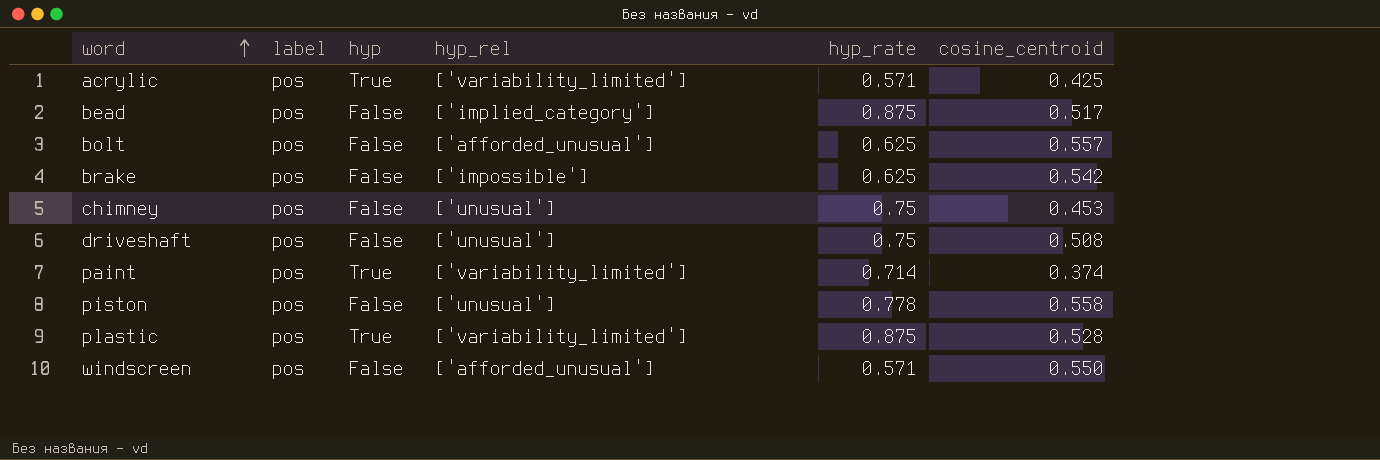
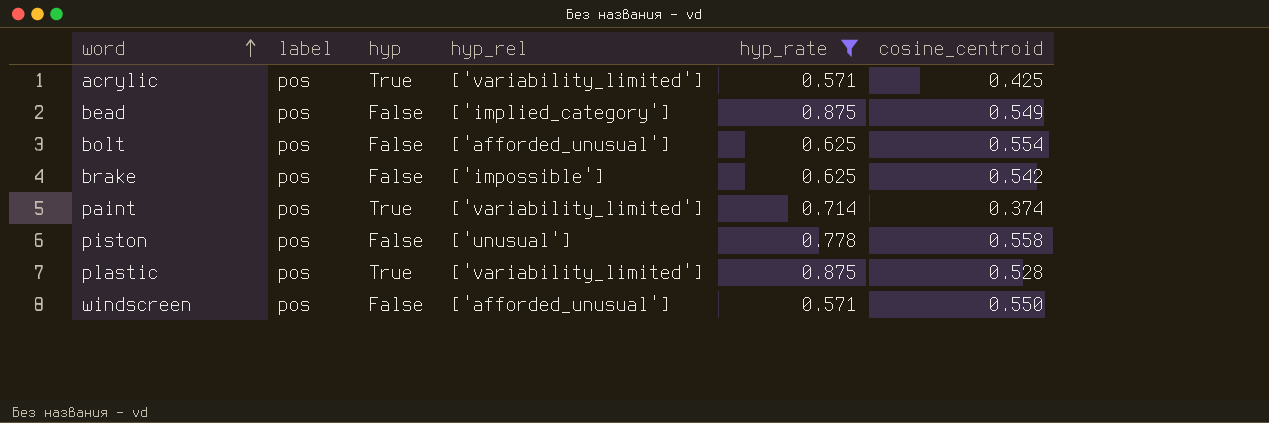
filter: none -> hyp_rate != 0.75
bead | cosine_centroid: 0.517 -> 0.549
bolt | cosine_centroid: 0.557 -> 0.554

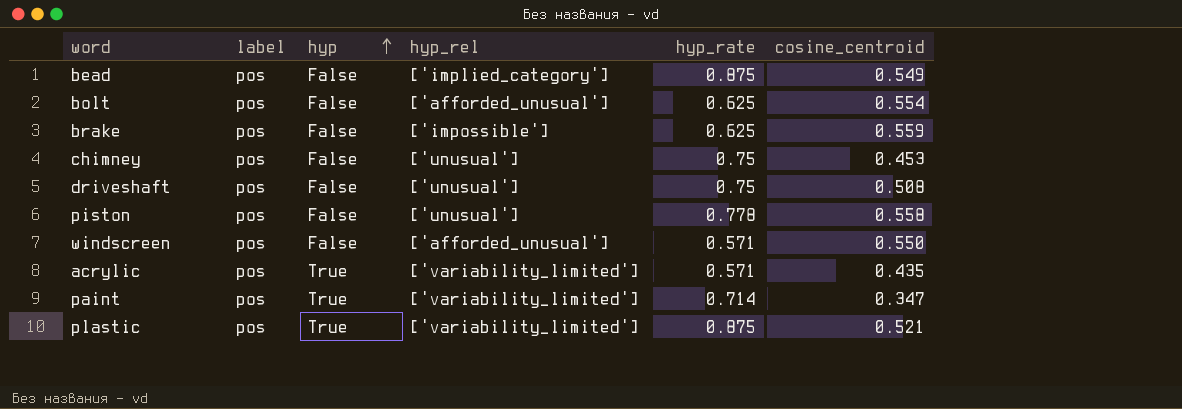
filter: hyp_rate != 0.75 -> none
row order: word ascending -> hyp ascending
brake | cosine_centroid: 0.542 -> 0.559
acrylic | cosine_centroid: 0.425 -> 0.435
paint | cosine_centroid: 0.374 -> 0.347
plastic | cosine_centroid: 0.528 -> 0.521

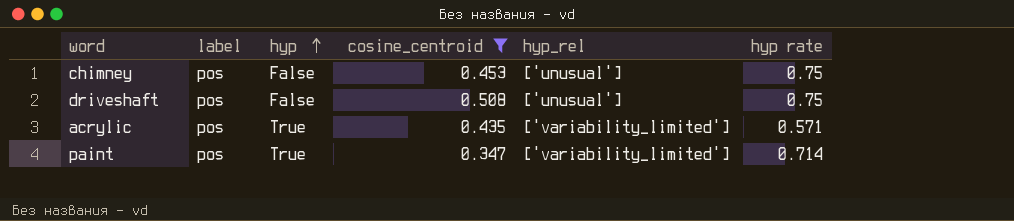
filter: none -> cosine_centroid <= 0.508
column cosine_centroid | position: 6 -> 4
column name: hyp_rate -> hyp rate

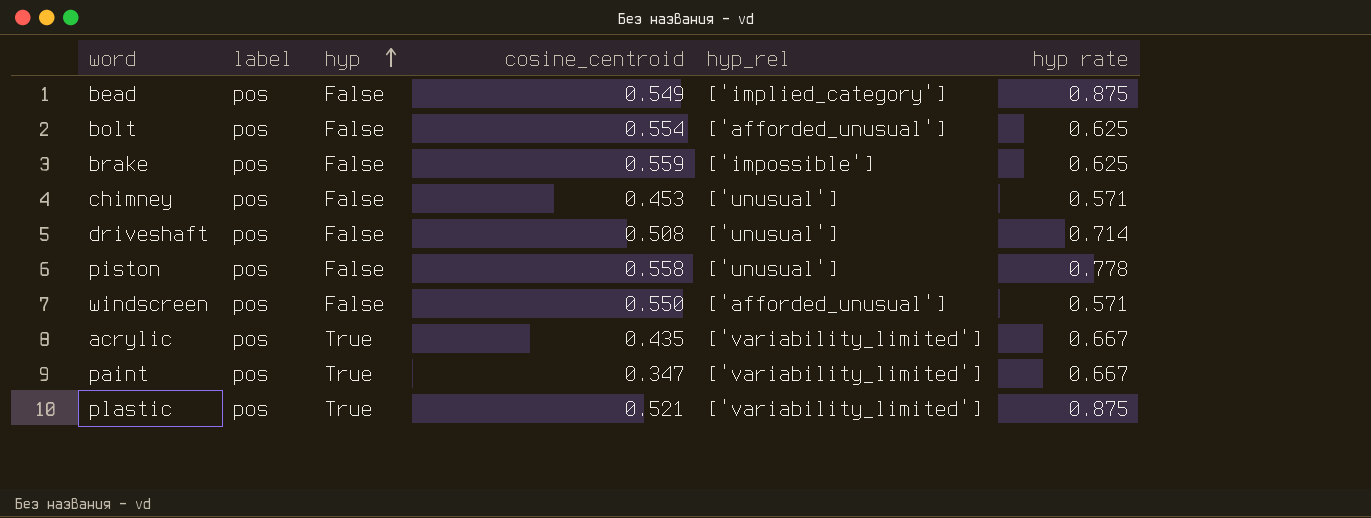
filter: cosine_centroid <= 0.508 -> none
chimney | hyp rate: 0.75 -> 0.571
driveshaft | hyp rate: 0.75 -> 0.714
acrylic | hyp rate: 0.571 -> 0.667
paint | hyp rate: 0.714 -> 0.667

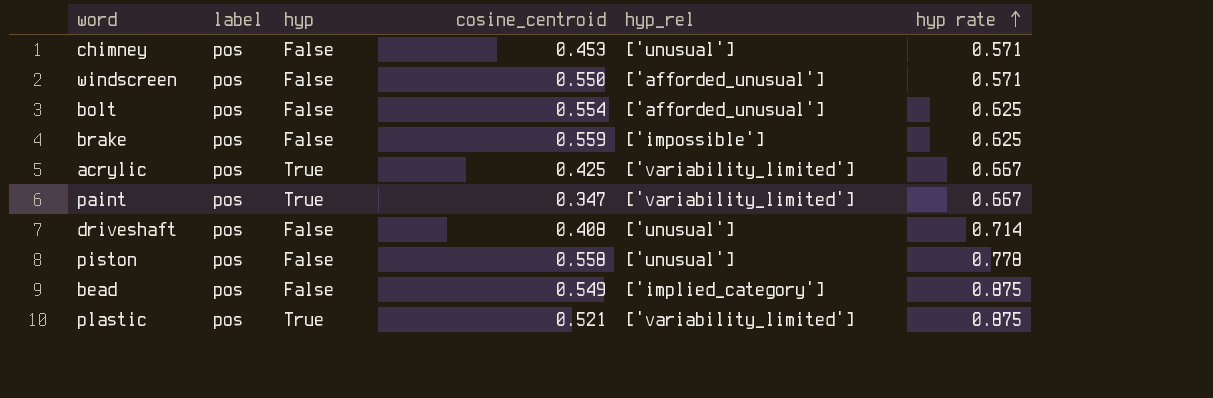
row order: hyp ascending -> hyp rate ascending
acrylic | cosine_centroid: 0.435 -> 0.425
driveshaft | cosine_centroid: 0.508 -> 0.408

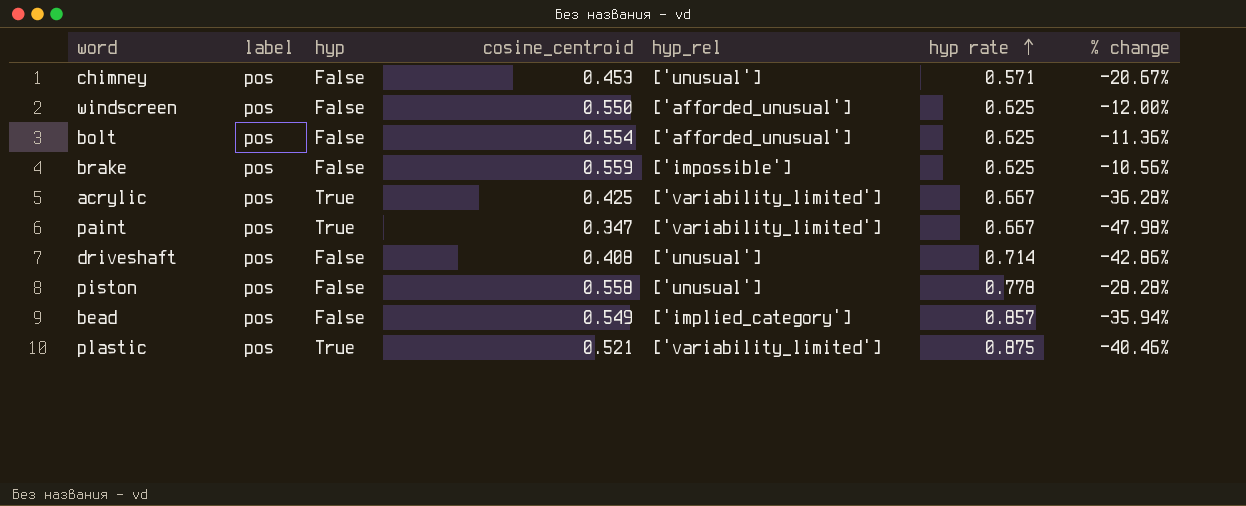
column % change | formula: none -> ([cosine_centroid] - [hyp rate]) / [hyp rate]
windscreen | hyp rate: 0.571 -> 0.625
bead | hyp rate: 0.875 -> 0.857

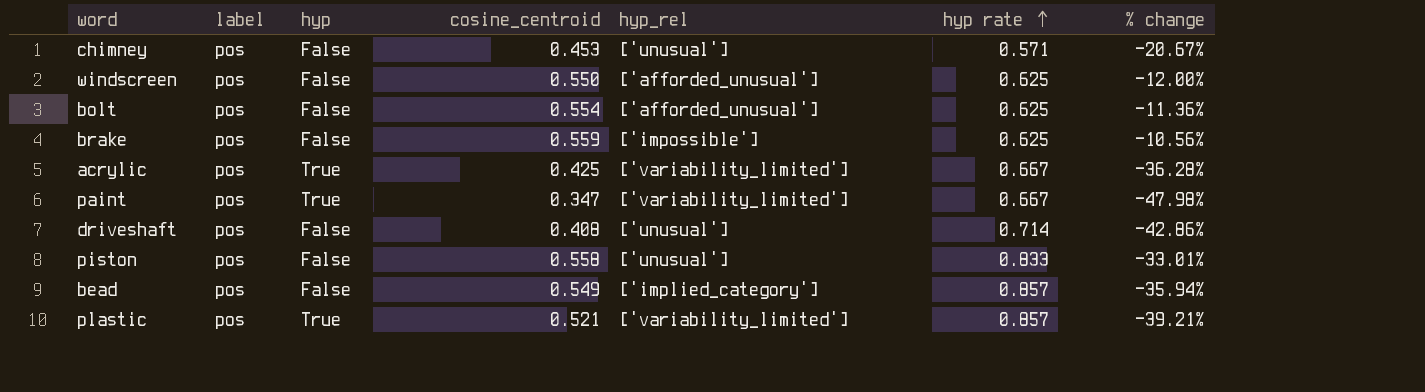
piston | hyp rate: 0.778 -> 0.833
piston | % change: -28.28% -> -33.01%
plastic | hyp rate: 0.875 -> 0.857
plastic | % change: -40.46% -> -39.21%

